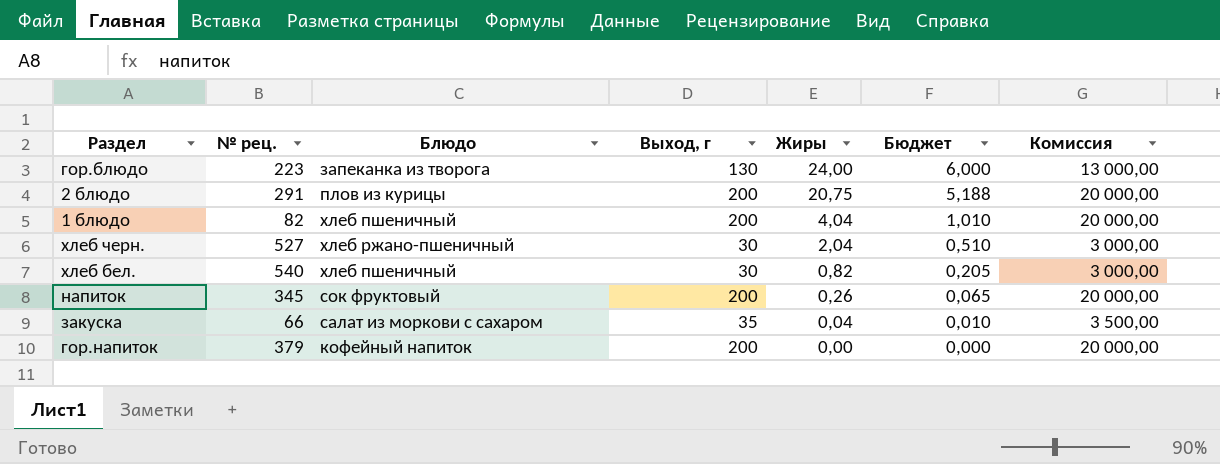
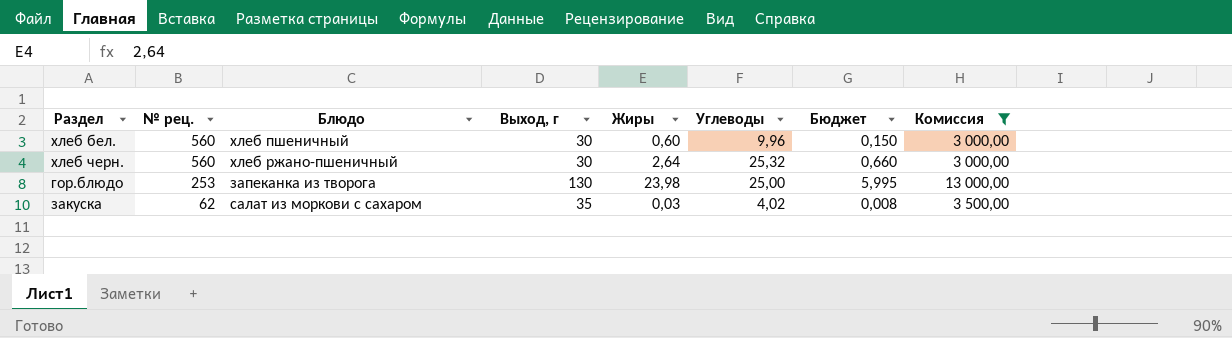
filter: none -> Комиссия != 20 000,00
row order: Жиры descending -> № рец. descending
column Углеводы | position: none -> 6
хлеб бел. | № рец.: 540 -> 560
хлеб бел. | Жиры: 0,82 -> 0,60
хлеб бел. | Бюджет: 0,205 -> 0,150
хлеб черн. | № рец.: 527 -> 560
хлеб черн. | Жиры: 2,04 -> 2,64
хлеб черн. | Бюджет: 0,510 -> 0,660
гор.блюдо | № рец.: 223 -> 253
гор.блюдо | Жиры: 24,00 -> 23,98
гор.блюдо | Бюджет: 6,000 -> 5,995
закуска | № рец.: 66 -> 62
закуска | Жиры: 0,04 -> 0,03
закуска | Бюджет: 0,010 -> 0,008

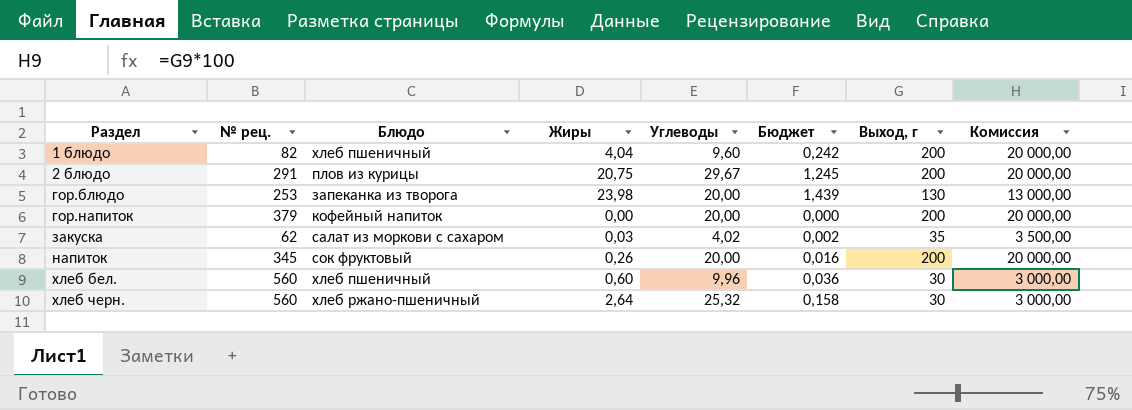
filter: Комиссия != 20 000,00 -> none
row order: № рец. descending -> Раздел ascending
column Бюджет | formula: [Жиры] * 0,25 -> [Жиры] * 0,06
column Выход, г | position: 4 -> 7
гор.блюдо | Углеводы: 25,00 -> 20,00

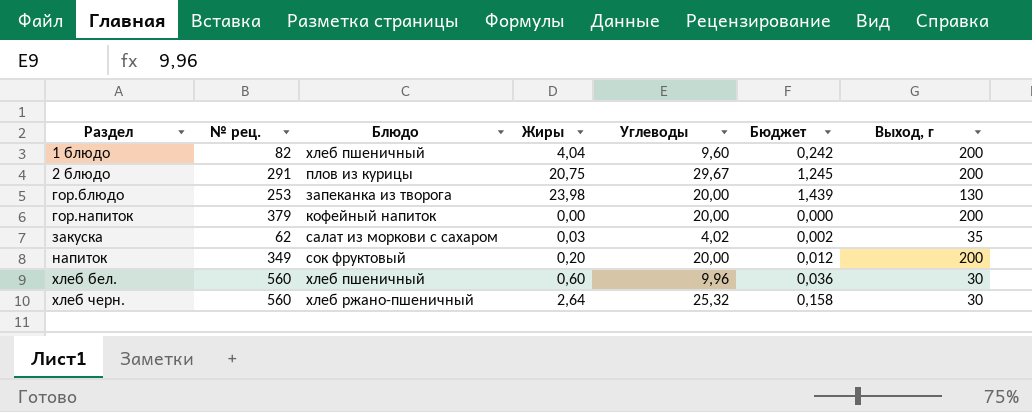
column Комиссия | formula: [Выход, г] * 100 -> none
напиток | № рец.: 345 -> 349
напиток | Жиры: 0,26 -> 0,20
напиток | Бюджет: 0,016 -> 0,012

